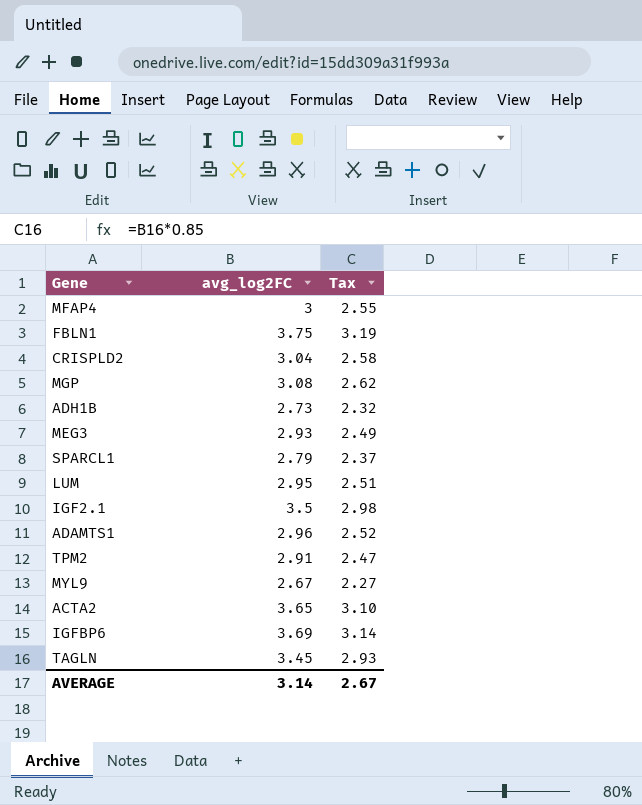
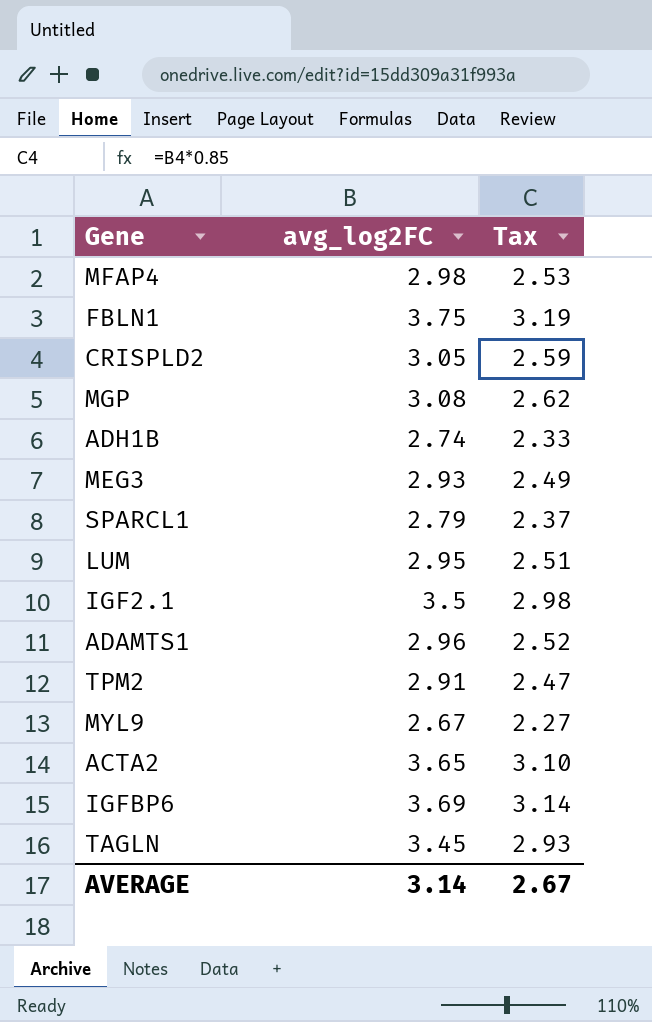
MFAP4 | avg_log2FC: 3 -> 2.98
MFAP4 | Tax: 2.55 -> 2.53
CRISPLD2 | avg_log2FC: 3.04 -> 3.05
CRISPLD2 | Tax: 2.58 -> 2.59
ADH1B | avg_log2FC: 2.73 -> 2.74
ADH1B | Tax: 2.32 -> 2.33

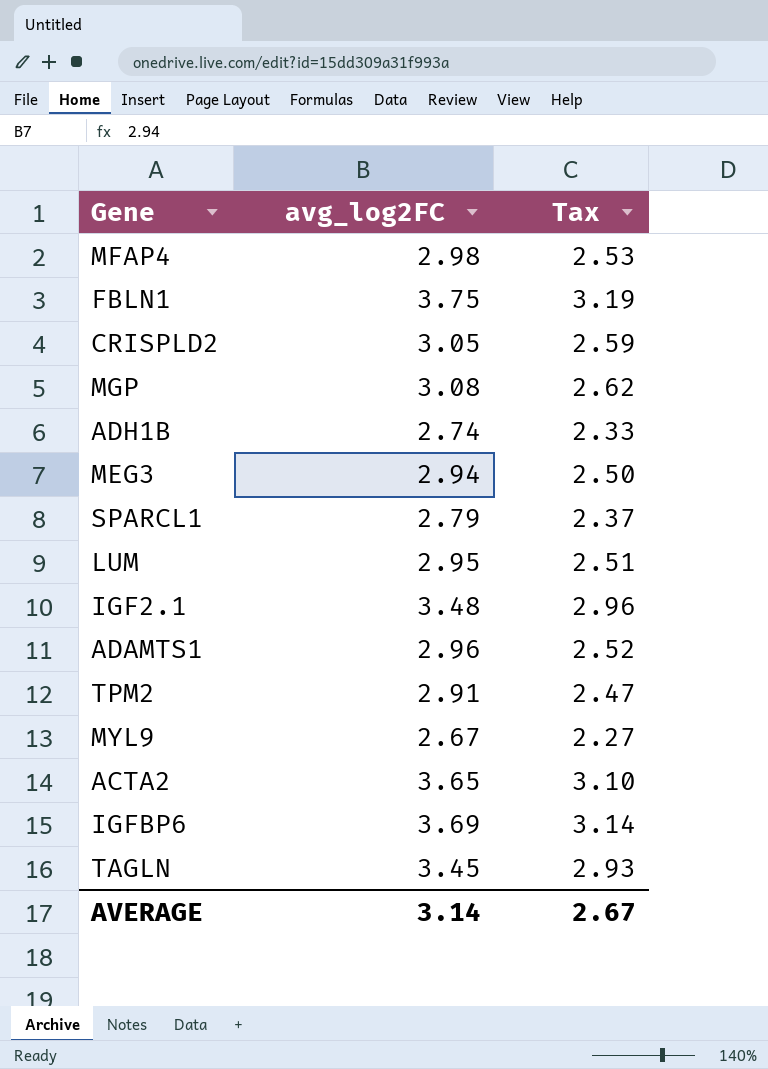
MEG3 | avg_log2FC: 2.93 -> 2.94
MEG3 | Tax: 2.49 -> 2.50
IGF2.1 | avg_log2FC: 3.5 -> 3.48
IGF2.1 | Tax: 2.98 -> 2.96

